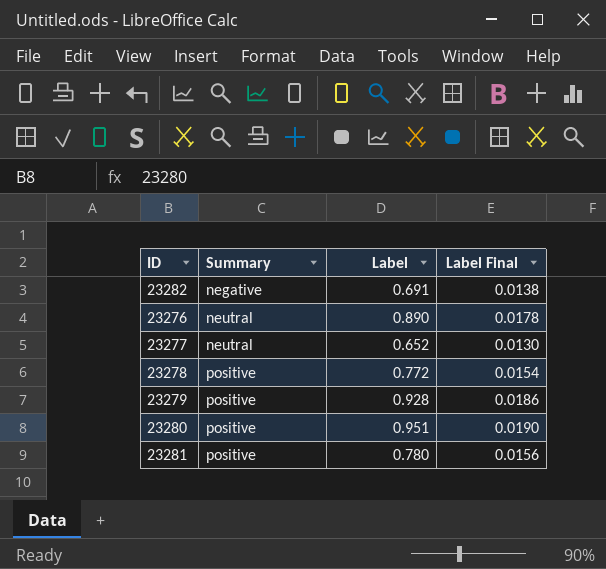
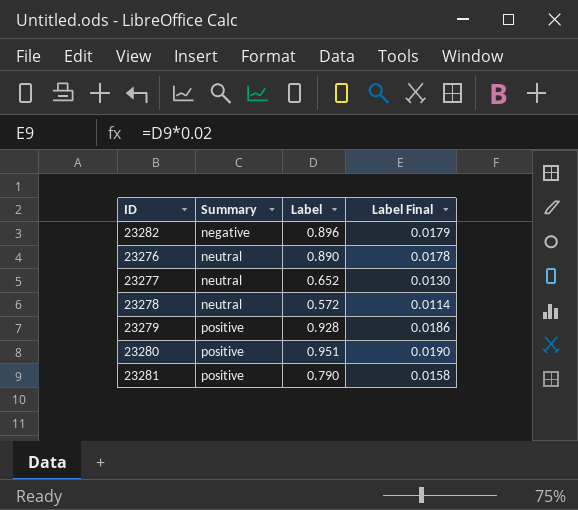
23282 | Label: 0.691 -> 0.896
23282 | Label Final: 0.0138 -> 0.0179
23278 | Summary: positive -> neutral
23278 | Label: 0.772 -> 0.572
23278 | Label Final: 0.0154 -> 0.0114
23281 | Label: 0.780 -> 0.790
23281 | Label Final: 0.0156 -> 0.0158

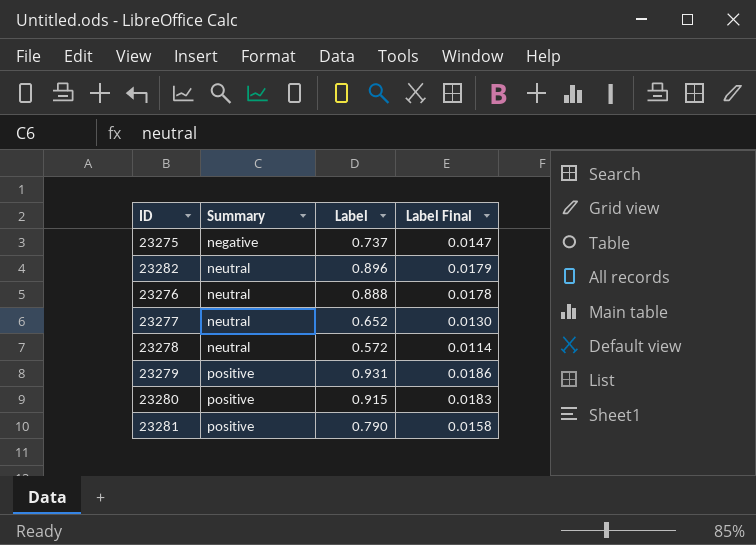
row 23275: none -> negative | 0.737 | 0.0147
23282 | Summary: negative -> neutral
23276 | Label: 0.890 -> 0.888
23279 | Label: 0.928 -> 0.931
23280 | Label: 0.951 -> 0.915
23280 | Label Final: 0.0190 -> 0.0183

